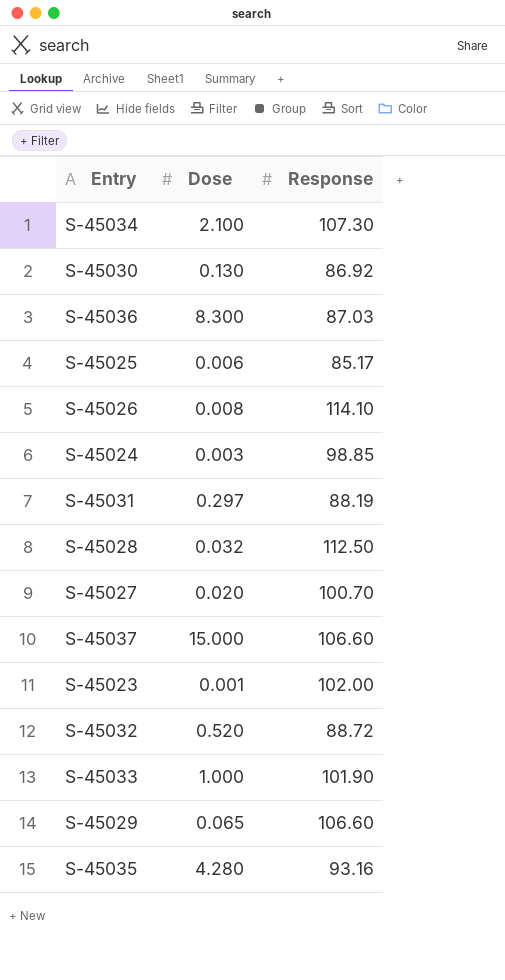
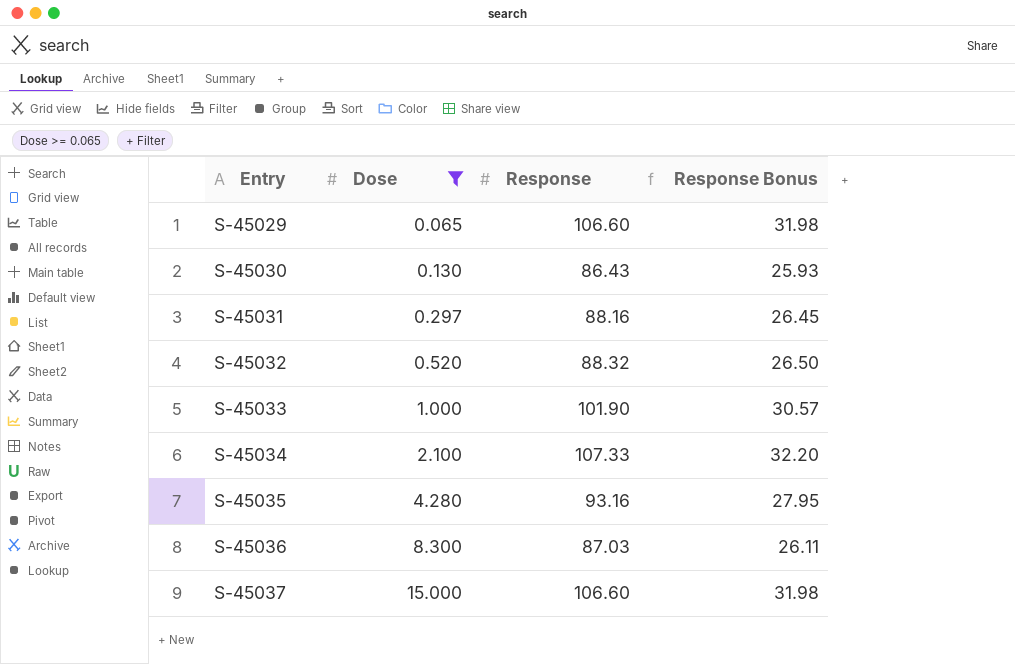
filter: none -> Dose >= 0.065
row order: none -> Entry ascending
column Response Bonus | formula: none -> [Response] * 0.3
S-45030 | Response: 86.92 -> 86.43
S-45031 | Response: 88.19 -> 88.16
S-45032 | Response: 88.72 -> 88.32
S-45034 | Response: 107.30 -> 107.33

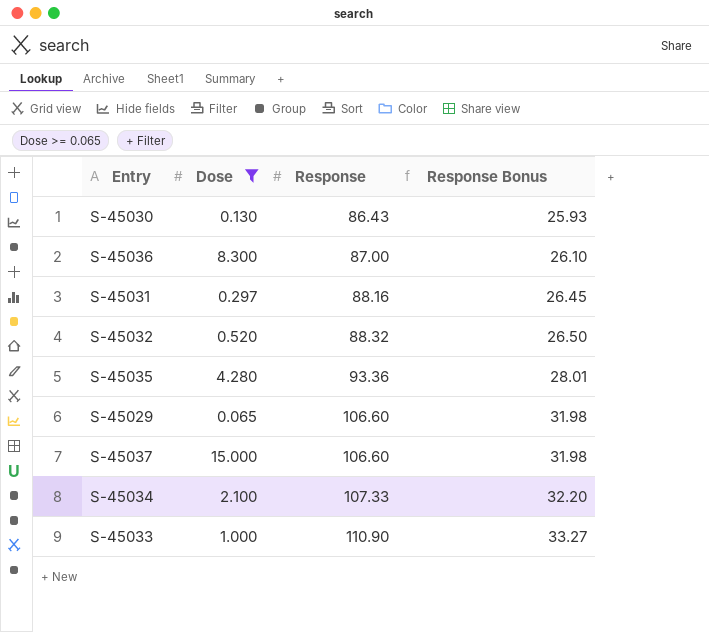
row order: Entry ascending -> Response ascending
S-45036 | Response: 87.03 -> 87.00
S-45036 | Response Bonus: 26.11 -> 26.10
S-45035 | Response: 93.16 -> 93.36
S-45035 | Response Bonus: 27.95 -> 28.01
S-45033 | Response: 101.90 -> 110.90
S-45033 | Response Bonus: 30.57 -> 33.27

